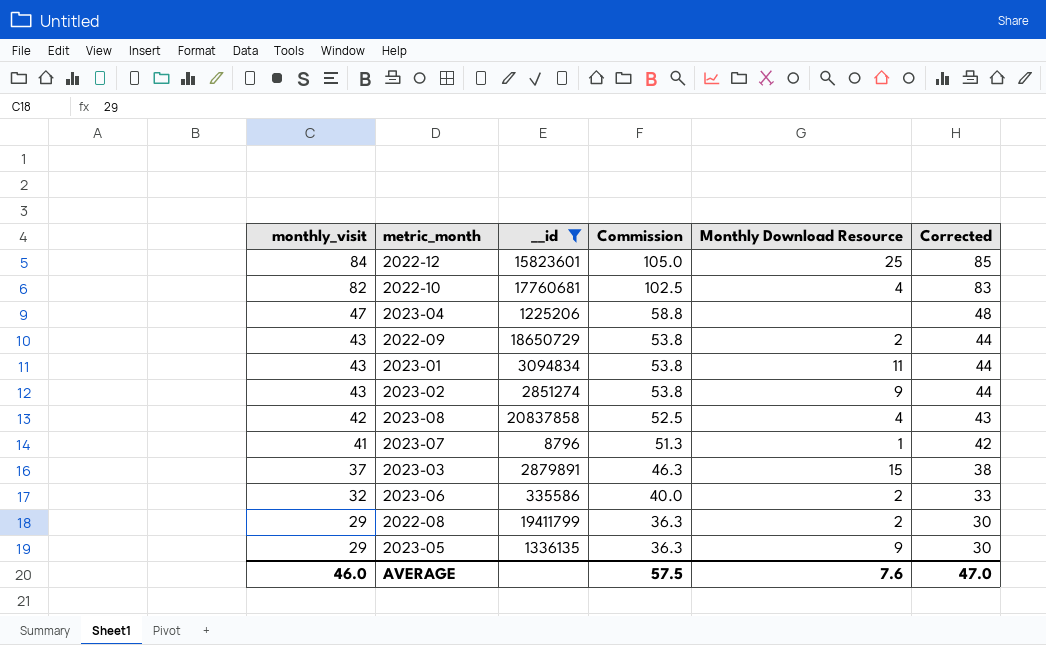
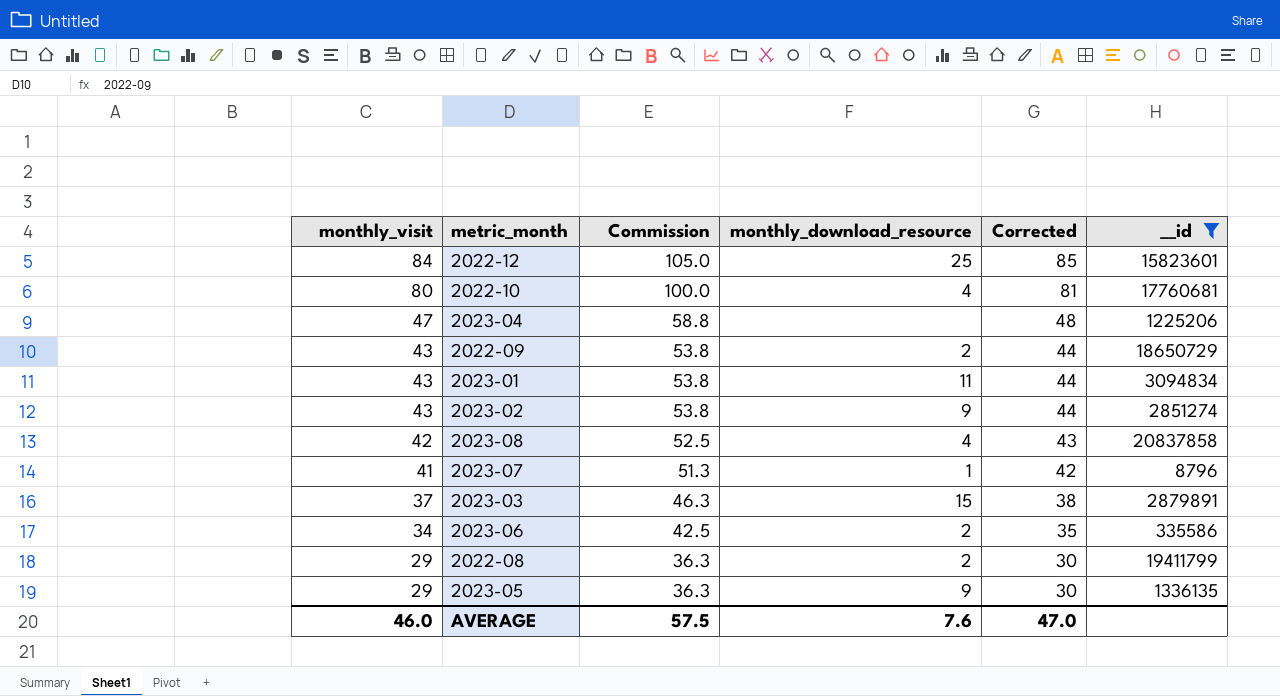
column name: Monthly Download Resource -> monthly_download_resource
column __id | position: 3 -> 6
2022-10 | monthly_visit: 82 -> 80
2022-10 | Commission: 102.5 -> 100.0
2022-10 | Corrected: 83 -> 81
2023-06 | monthly_visit: 32 -> 34
2023-06 | Commission: 40.0 -> 42.5
2023-06 | Corrected: 33 -> 35

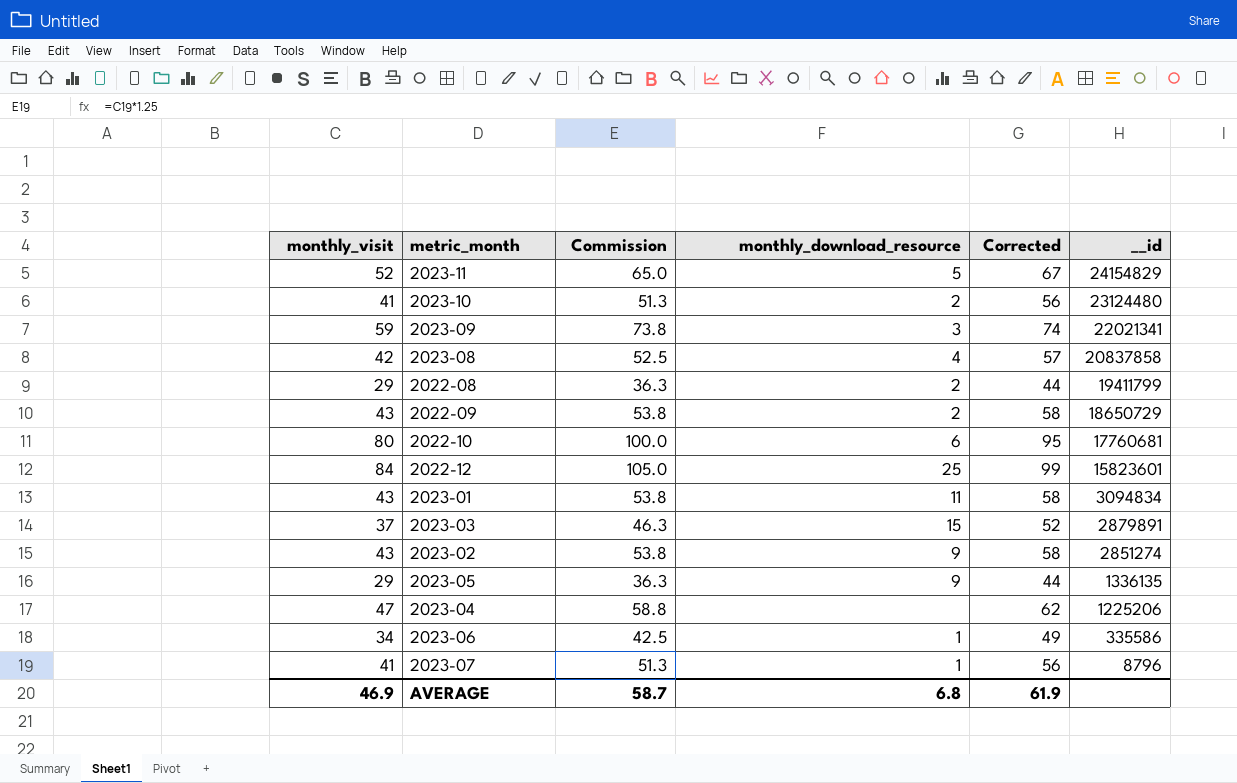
filter: __id <= 20837858 -> none
row order: monthly_visit descending -> __id descending
column Corrected | formula: [monthly_visit] + 1 -> [monthly_visit] + 15
2022-10 | monthly_download_resource: 4 -> 6
2023-06 | monthly_download_resource: 2 -> 1
AVERAGE | monthly_visit: 46.0 -> 46.9
AVERAGE | Commission: 57.5 -> 58.7
AVERAGE | monthly_download_resource: 7.6 -> 6.8
AVERAGE | Corrected: 47.0 -> 61.9

